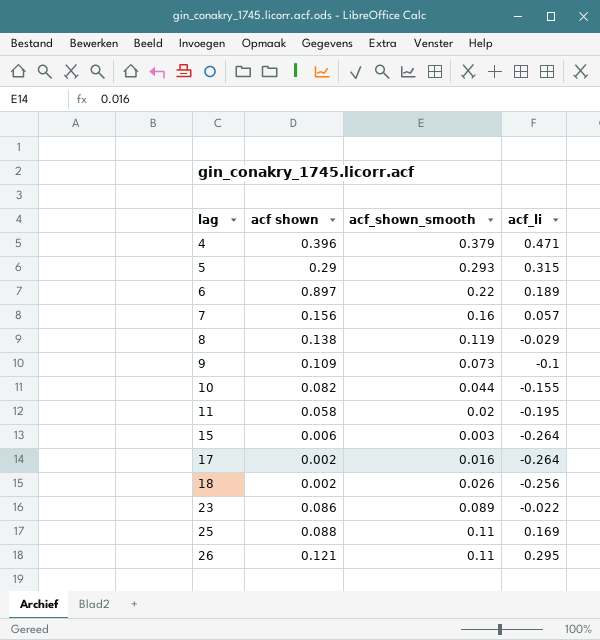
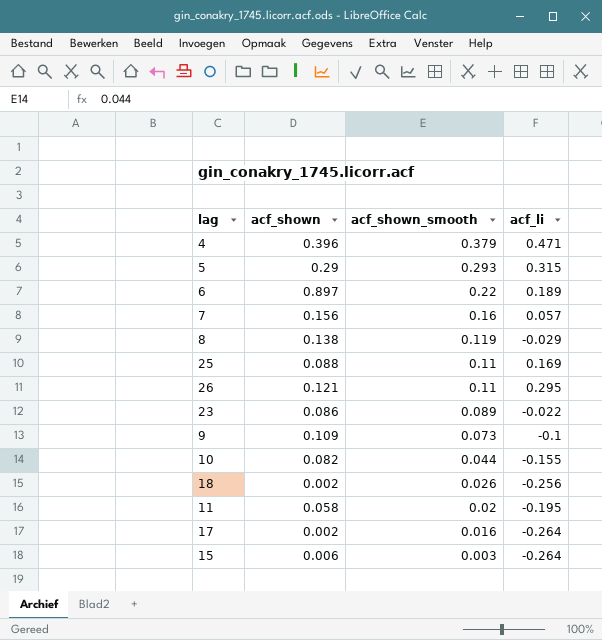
row order: lag ascending -> acf_shown_smooth descending
column name: acf shown -> acf_shown

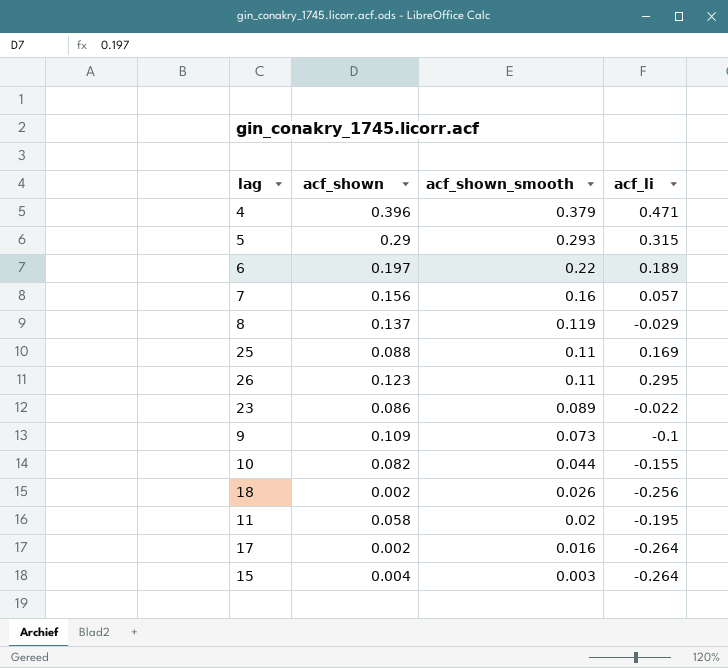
6 | acf_shown: 0.897 -> 0.197
8 | acf_shown: 0.138 -> 0.137
26 | acf_shown: 0.121 -> 0.123
15 | acf_shown: 0.006 -> 0.004

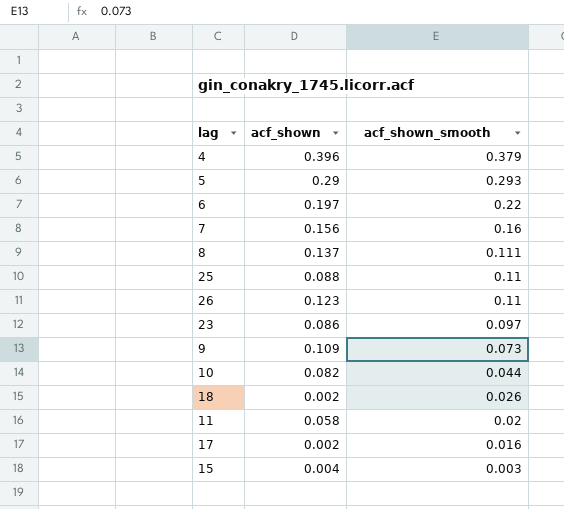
column acf_li | position: 4 -> none
8 | acf_shown_smooth: 0.119 -> 0.111
23 | acf_shown_smooth: 0.089 -> 0.097

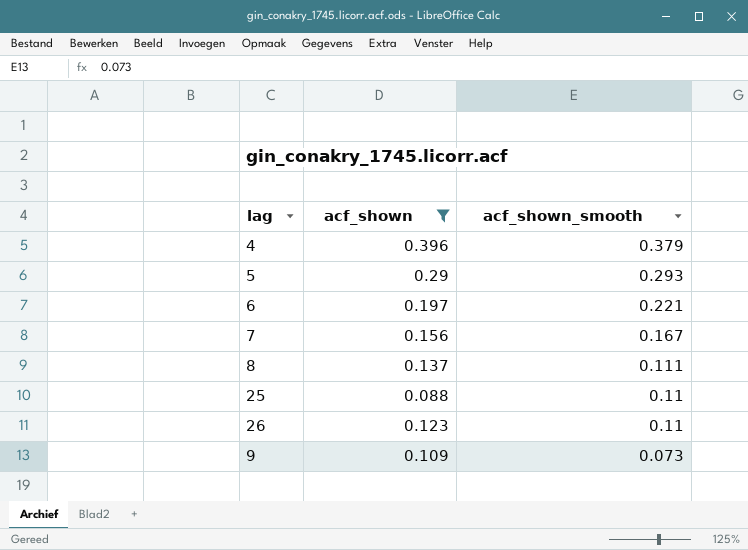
filter: none -> acf_shown >= 0.088
6 | acf_shown_smooth: 0.22 -> 0.221
7 | acf_shown_smooth: 0.16 -> 0.167

